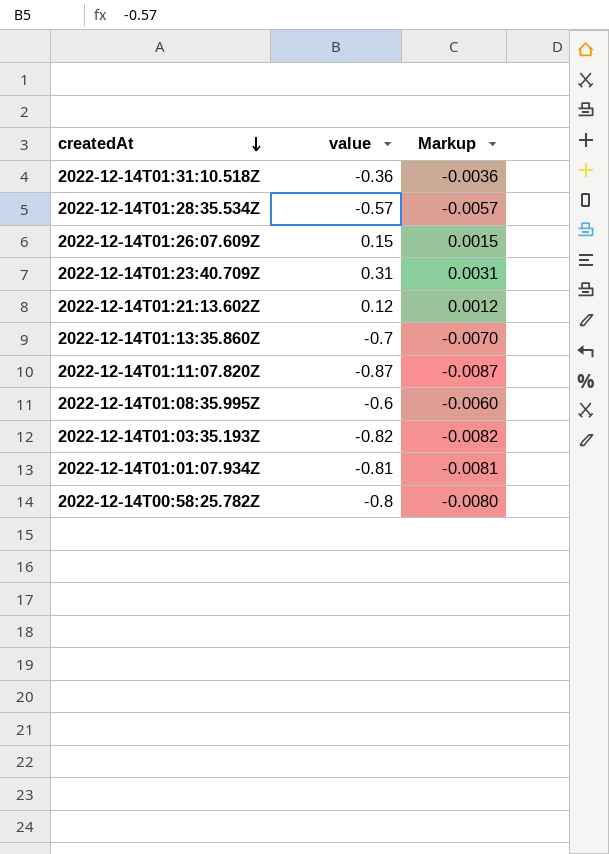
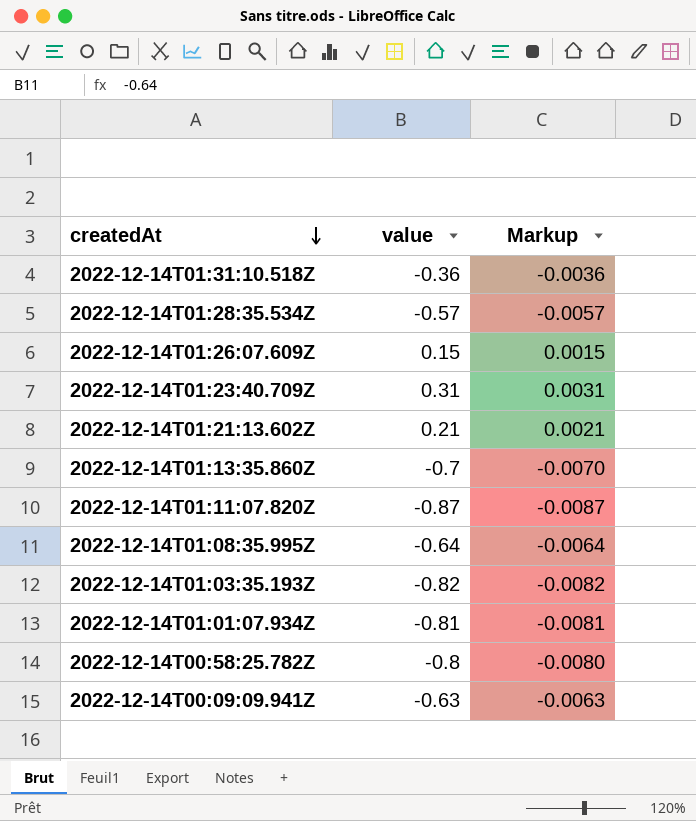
2022-12-14T01:21:13.602Z | value: 0.12 -> 0.21
2022-12-14T01:21:13.602Z | Markup: 0.0012 -> 0.0021
2022-12-14T01:08:35.995Z | value: -0.6 -> -0.64
2022-12-14T01:08:35.995Z | Markup: -0.0060 -> -0.0064
row 2022-12-14T00:09:09.941Z: none -> -0.63 | -0.0063

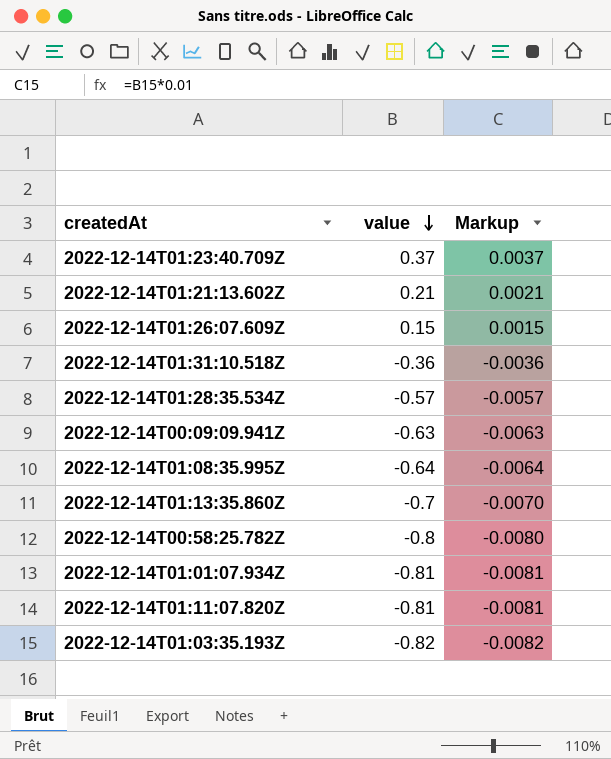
row order: createdAt descending -> value descending
2022-12-14T01:23:40.709Z | value: 0.31 -> 0.37
2022-12-14T01:23:40.709Z | Markup: 0.0031 -> 0.0037
2022-12-14T01:11:07.820Z | value: -0.87 -> -0.81
2022-12-14T01:11:07.820Z | Markup: -0.0087 -> -0.0081

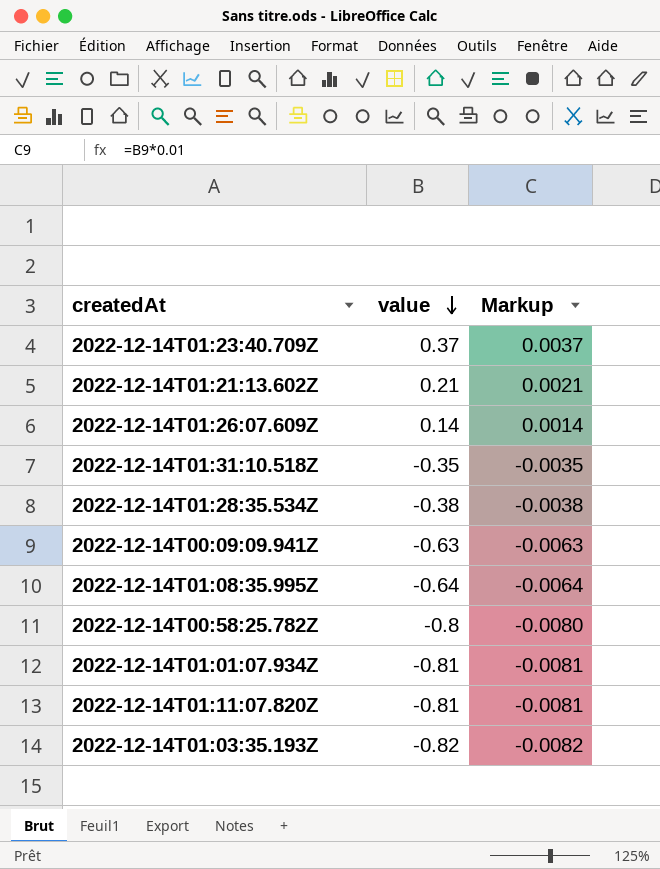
row 2022-12-14T01:13:35.860Z: -0.7 | -0.0070 -> none
2022-12-14T01:26:07.609Z | value: 0.15 -> 0.14
2022-12-14T01:26:07.609Z | Markup: 0.0015 -> 0.0014
2022-12-14T01:31:10.518Z | value: -0.36 -> -0.35
2022-12-14T01:31:10.518Z | Markup: -0.0036 -> -0.0035
2022-12-14T01:28:35.534Z | value: -0.57 -> -0.38
2022-12-14T01:28:35.534Z | Markup: -0.0057 -> -0.0038

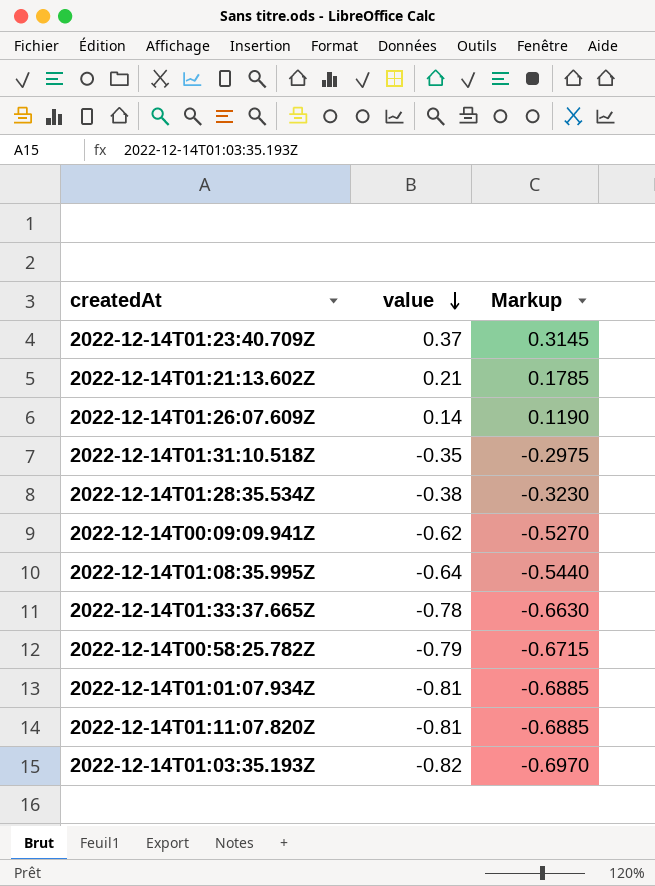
column Markup | formula: [value] * 0.01 -> [value] * 0.85
2022-12-14T00:09:09.941Z | value: -0.63 -> -0.62
row 2022-12-14T01:33:37.665Z: none -> -0.78 | -0.6630
2022-12-14T00:58:25.782Z | value: -0.8 -> -0.79

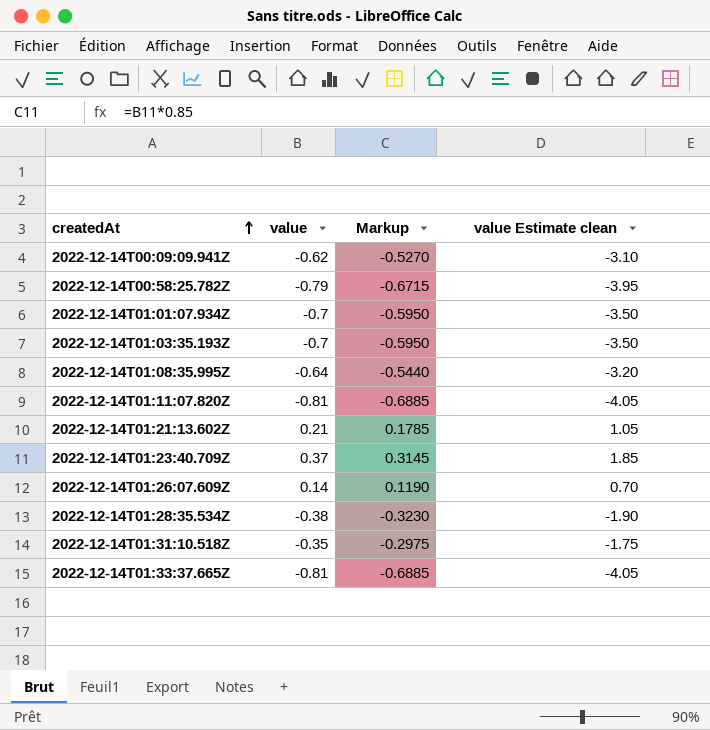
row order: value descending -> createdAt ascending
column value Estimate clean | formula: none -> [value] * 5
2022-12-14T01:01:07.934Z | value: -0.81 -> -0.7
2022-12-14T01:01:07.934Z | Markup: -0.6885 -> -0.5950
2022-12-14T01:03:35.193Z | value: -0.82 -> -0.7
2022-12-14T01:03:35.193Z | Markup: -0.6970 -> -0.5950
2022-12-14T01:33:37.665Z | value: -0.78 -> -0.81
2022-12-14T01:33:37.665Z | Markup: -0.6630 -> -0.6885

